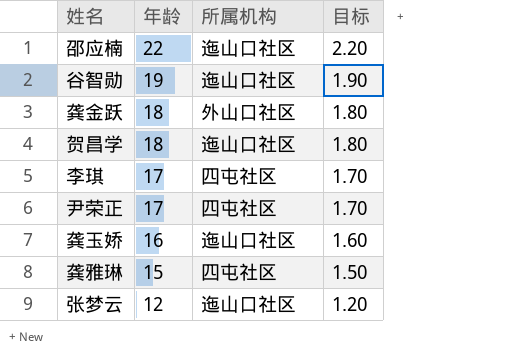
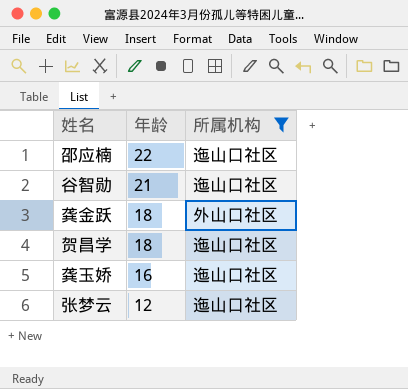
filter: none -> 所属机构 != 四屯社区
column 目标 | formula: [年龄] * 0.1 -> none
谷智勋 | 年龄: 19 -> 21

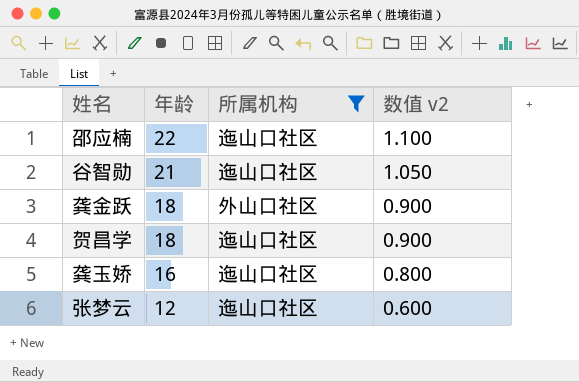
column 数值 v2 | formula: none -> [年龄] * 0.05

